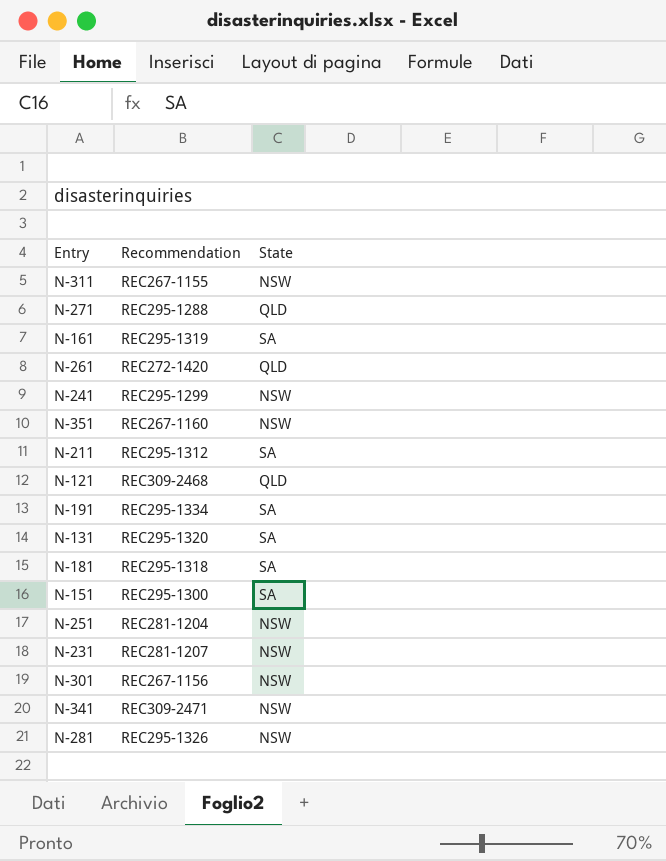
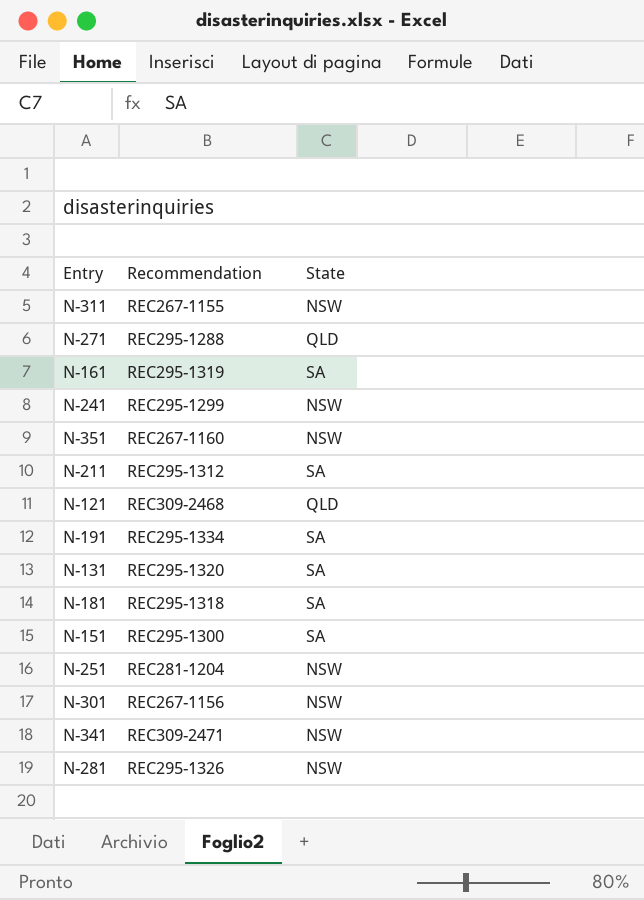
row N-261: REC272-1420 | QLD -> none
row N-231: REC281-1207 | NSW -> none

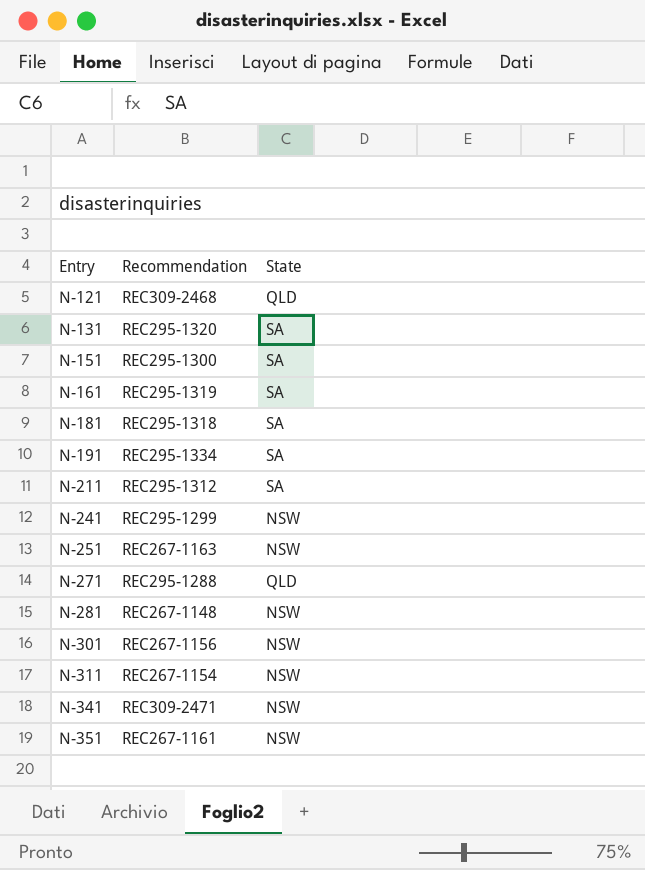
row order: none -> Entry ascending
N-251 | Recommendation: REC281-1204 -> REC267-1163
N-281 | Recommendation: REC295-1326 -> REC267-1148
N-311 | Recommendation: REC267-1155 -> REC267-1154
N-351 | Recommendation: REC267-1160 -> REC267-1161

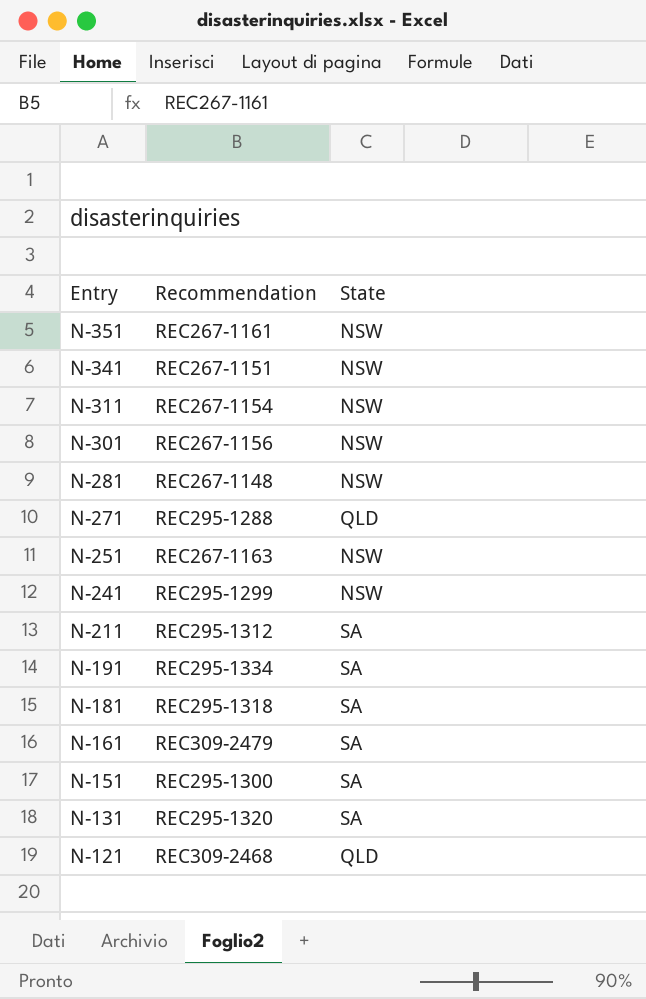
row order: Entry ascending -> Entry descending
N-341 | Recommendation: REC309-2471 -> REC267-1151
N-161 | Recommendation: REC295-1319 -> REC309-2479

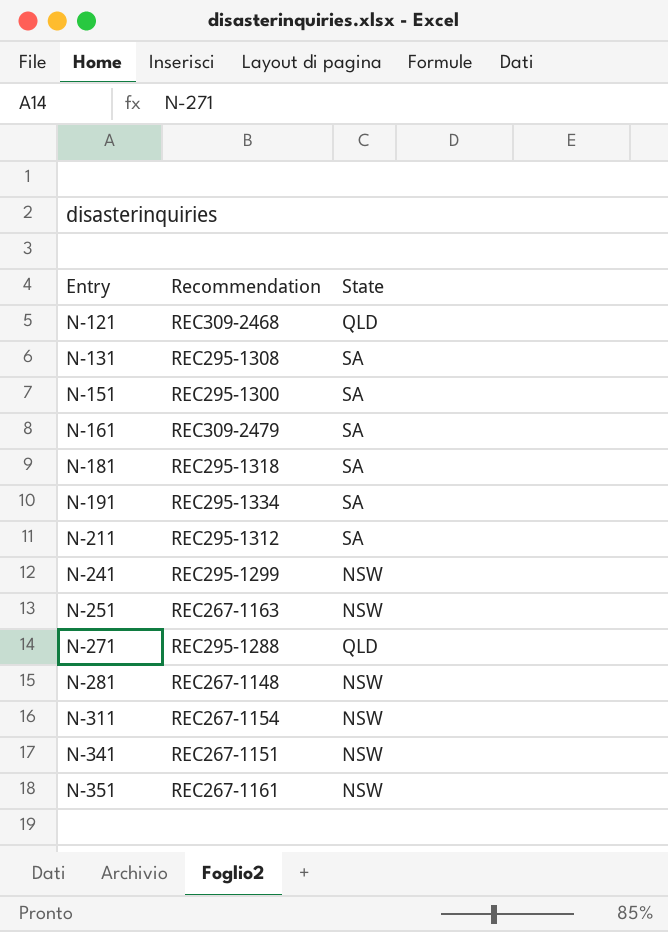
row order: Entry descending -> Entry ascending
row N-301: REC267-1156 | NSW -> none
N-131 | Recommendation: REC295-1320 -> REC295-1308

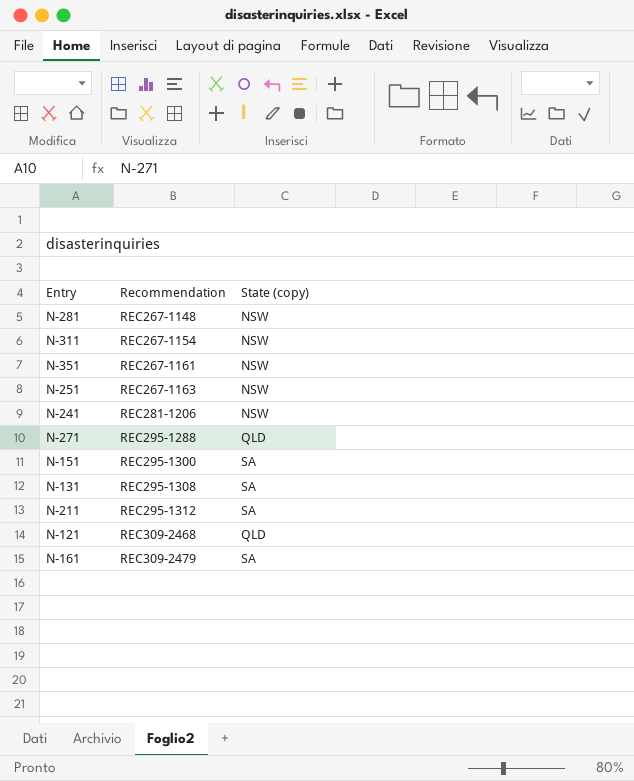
row order: Entry ascending -> Recommendation ascending
column name: State -> State (copy)
row N-181: REC295-1318 | SA -> none
row N-191: REC295-1334 | SA -> none
row N-341: REC267-1151 | NSW -> none
N-241 | Recommendation: REC295-1299 -> REC281-1206

